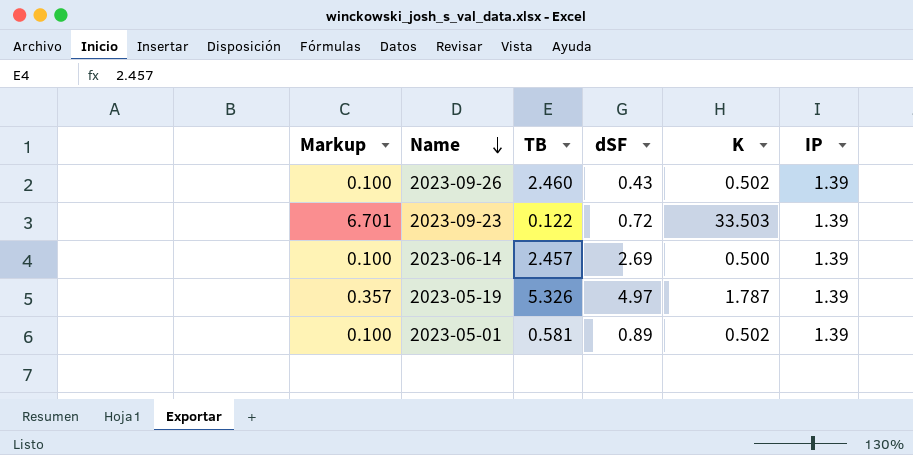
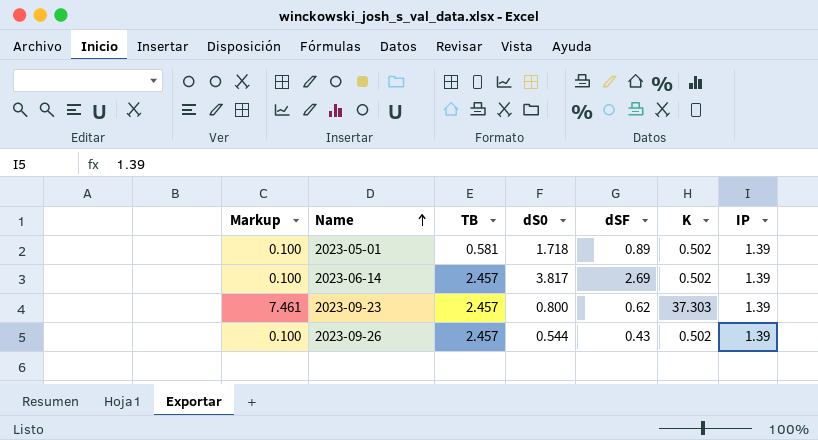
row order: Name descending -> Name ascending
column dS0 | position: none -> 4
row 2023-05-19: 0.357 | 5.326 | 4.97 | 1.787 | 1.39 -> none
2023-06-14 | K: 0.500 -> 0.502
2023-09-23 | Markup: 6.701 -> 7.461
2023-09-23 | TB: 0.122 -> 2.457
2023-09-23 | dSF: 0.72 -> 0.62
2023-09-23 | K: 33.503 -> 37.303
2023-09-26 | TB: 2.460 -> 2.457

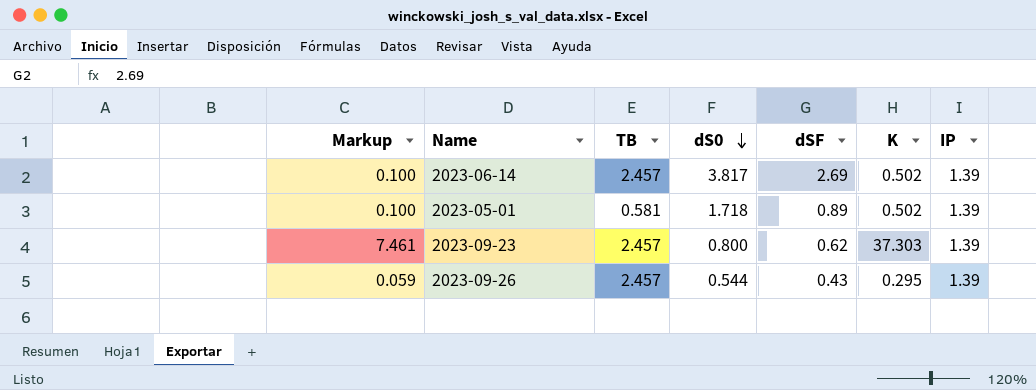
row order: Name ascending -> dS0 descending
2023-09-26 | Markup: 0.100 -> 0.059
2023-09-26 | K: 0.502 -> 0.295

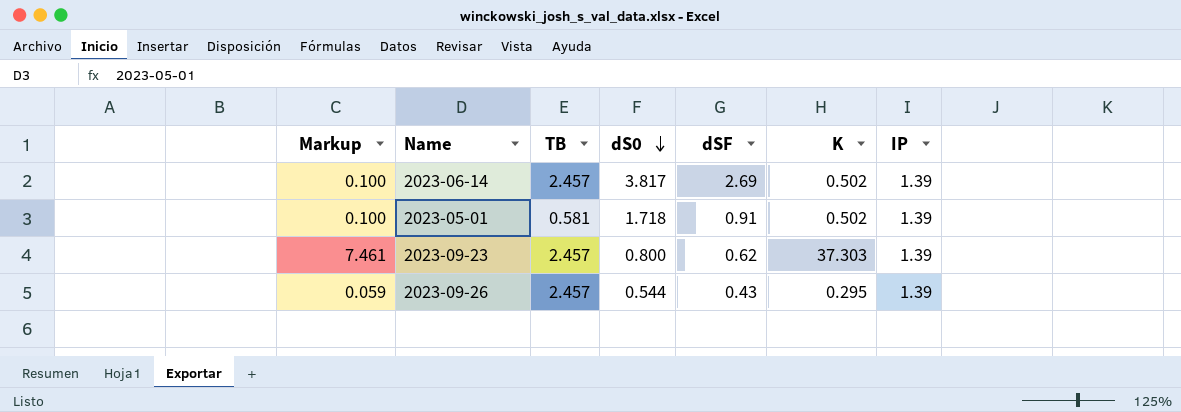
2023-05-01 | dSF: 0.89 -> 0.91

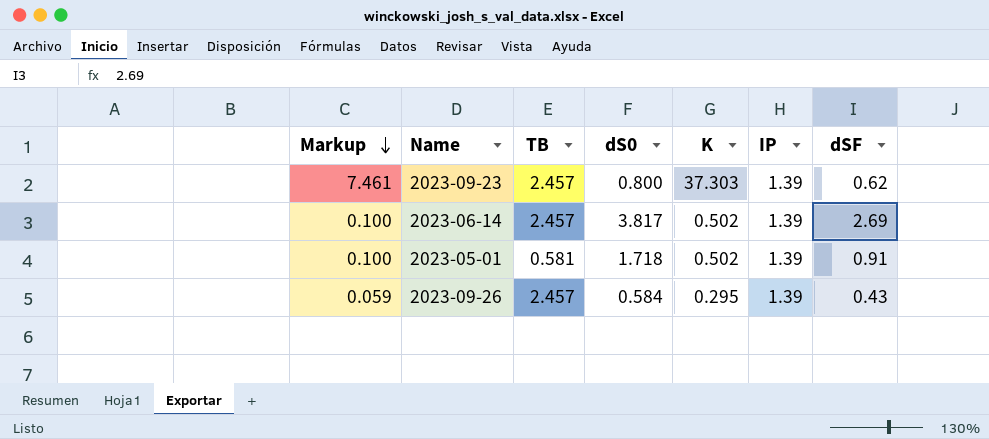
row order: dS0 descending -> Markup descending
column dSF | position: 5 -> 7
2023-09-26 | dS0: 0.544 -> 0.584

